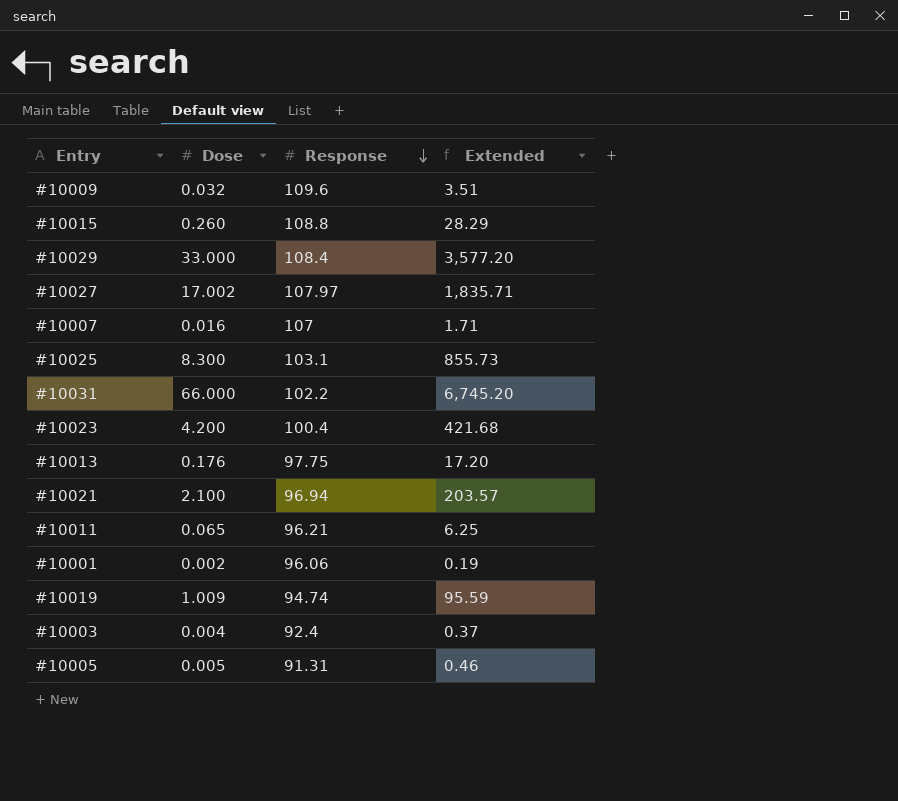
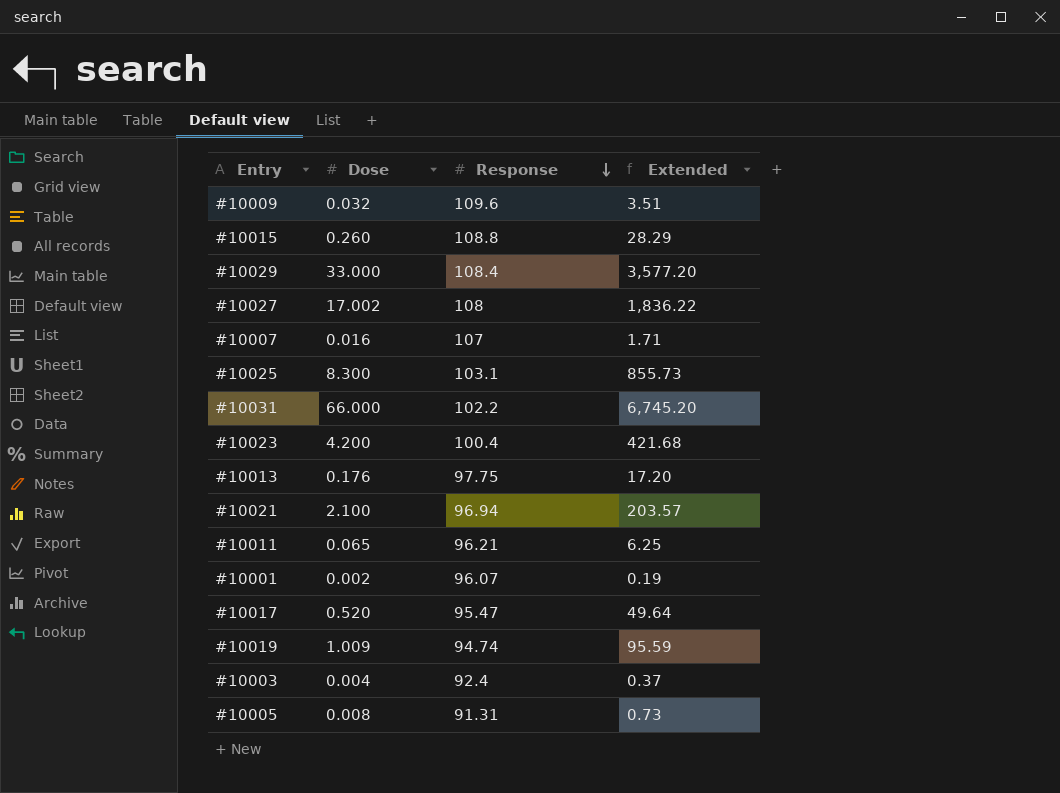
#10027 | Response: 107.97 -> 108
#10027 | Extended: 1,835.71 -> 1,836.22
#10001 | Response: 96.06 -> 96.07
row #10017: none -> 0.520 | 95.47 | 49.64
#10005 | Dose: 0.005 -> 0.008
#10005 | Extended: 0.46 -> 0.73

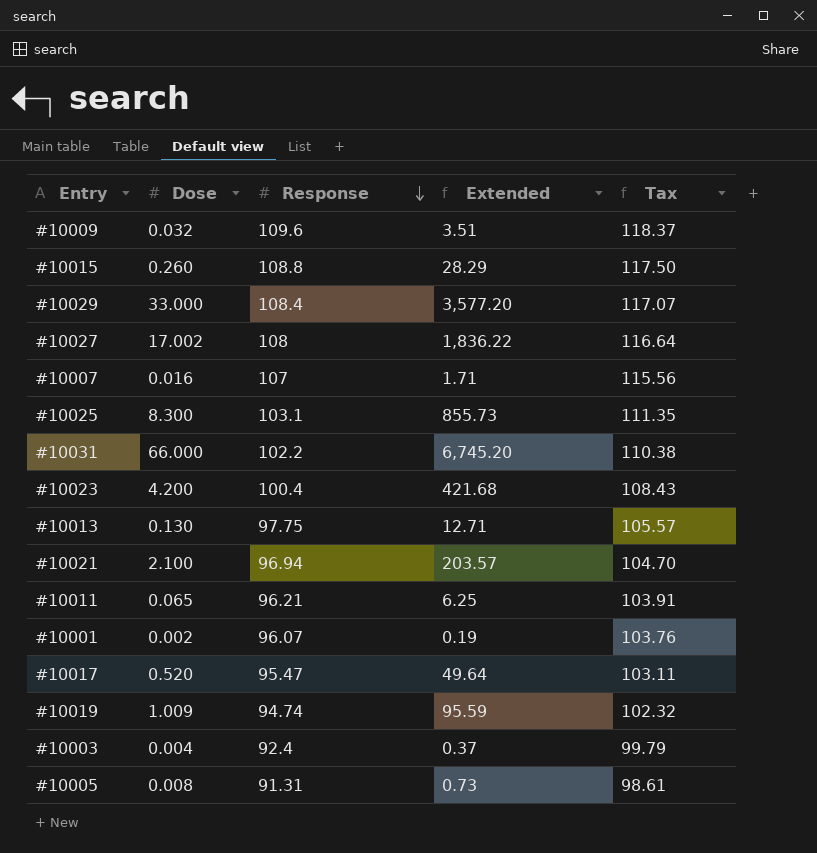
column Tax | formula: none -> [Response] * 1.08
#10013 | Dose: 0.176 -> 0.130
#10013 | Extended: 17.20 -> 12.71

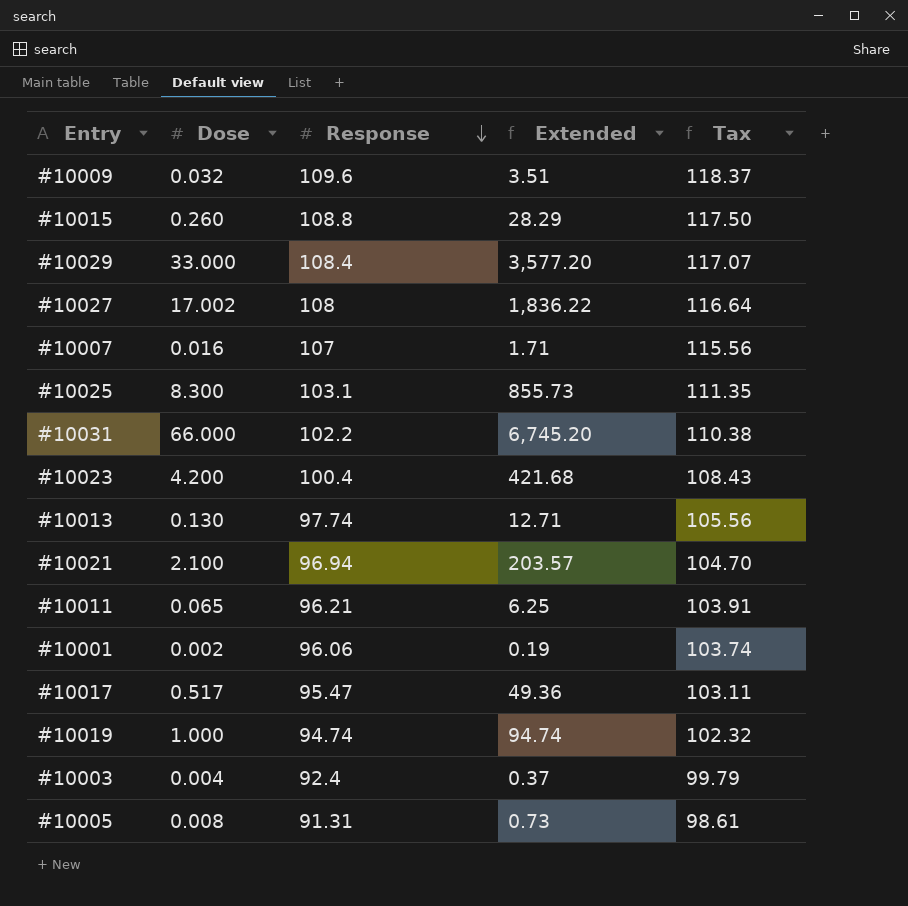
#10013 | Response: 97.75 -> 97.74
#10013 | Tax: 105.57 -> 105.56
#10001 | Response: 96.07 -> 96.06
#10001 | Tax: 103.76 -> 103.74
#10017 | Dose: 0.520 -> 0.517
#10017 | Extended: 49.64 -> 49.36
#10019 | Dose: 1.009 -> 1.000
#10019 | Extended: 95.59 -> 94.74

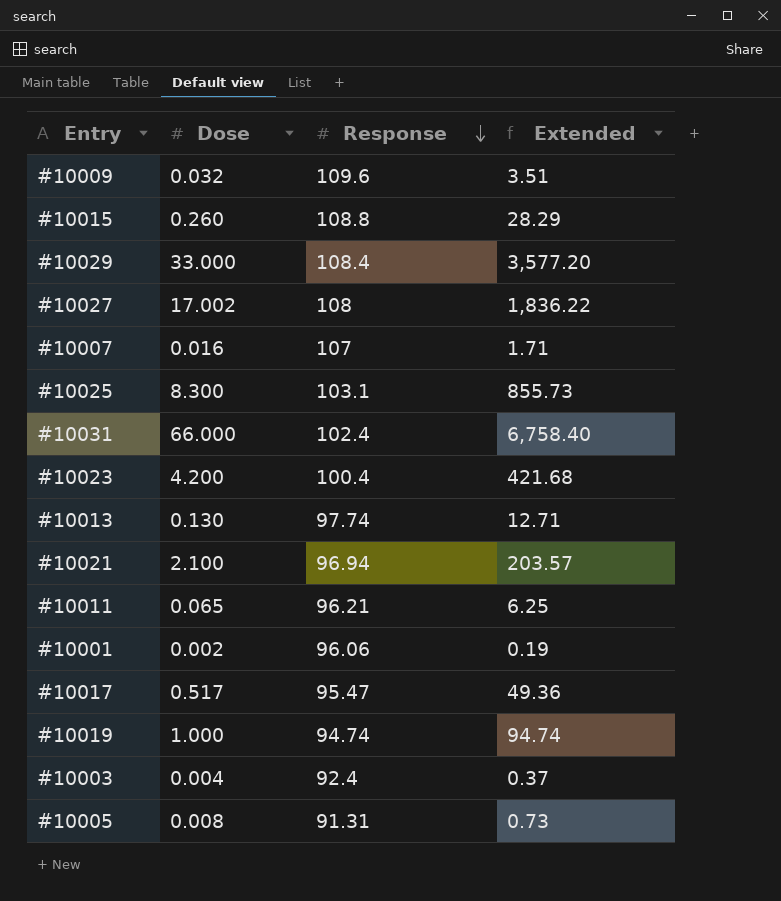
column Tax | formula: [Response] * 1.08 -> none
#10031 | Response: 102.2 -> 102.4
#10031 | Extended: 6,745.20 -> 6,758.40

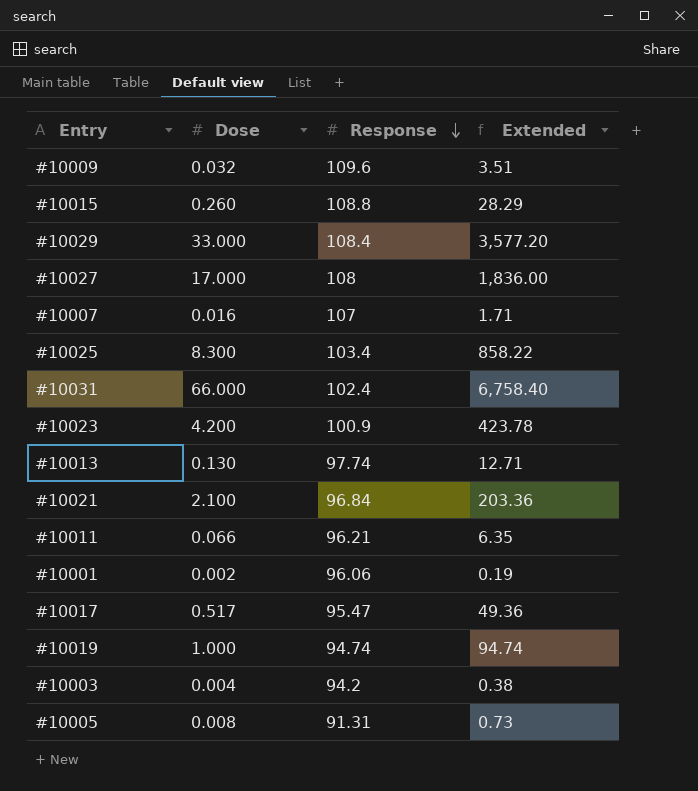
#10027 | Dose: 17.002 -> 17.000
#10027 | Extended: 1,836.22 -> 1,836.00
#10025 | Response: 103.1 -> 103.4
#10025 | Extended: 855.73 -> 858.22
#10023 | Response: 100.4 -> 100.9
#10023 | Extended: 421.68 -> 423.78
#10021 | Response: 96.94 -> 96.84
#10021 | Extended: 203.57 -> 203.36
#10011 | Dose: 0.065 -> 0.066
#10011 | Extended: 6.25 -> 6.35
#10003 | Response: 92.4 -> 94.2
#10003 | Extended: 0.37 -> 0.38

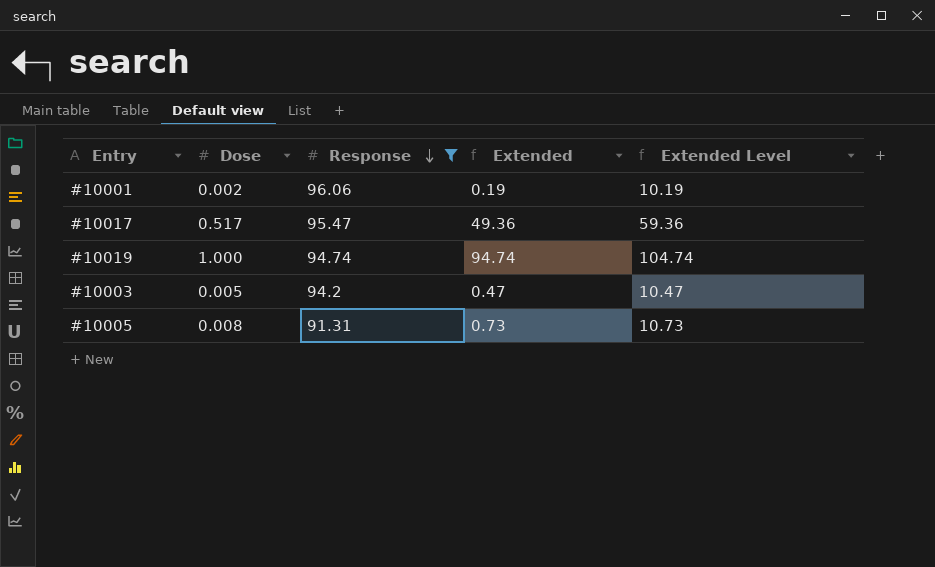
filter: none -> Response <= 96.06
column Extended Level | formula: none -> [Extended] + 10
#10003 | Dose: 0.004 -> 0.005
#10003 | Extended: 0.38 -> 0.47

